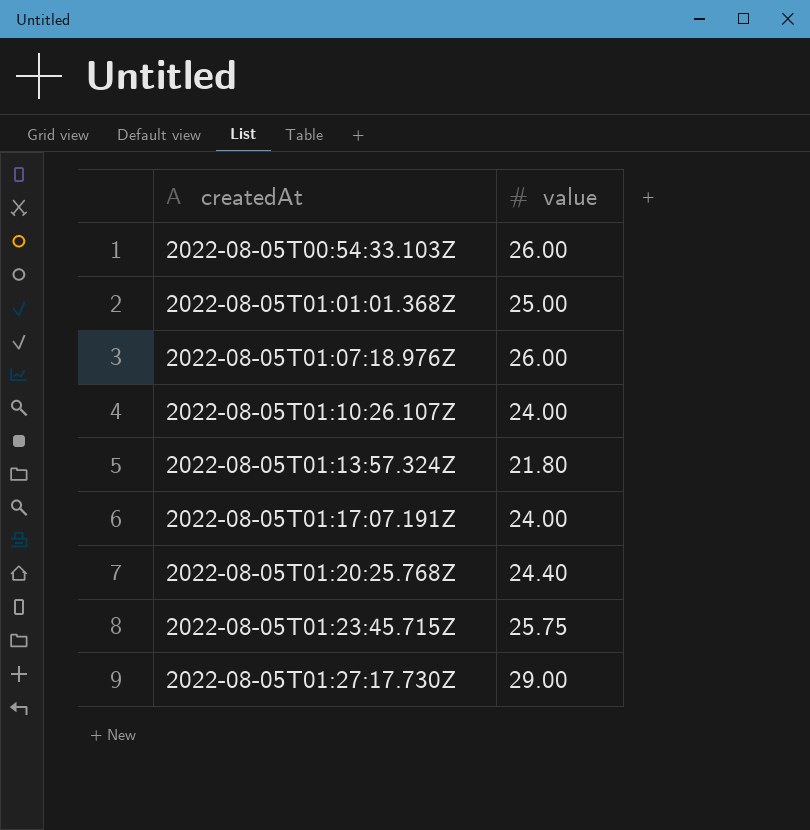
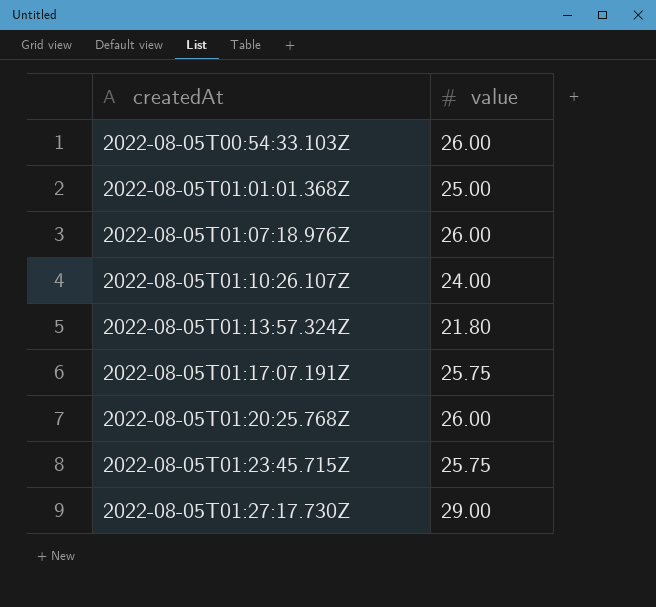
2022-08-05T01:17:07.191Z | value: 24.00 -> 25.75
2022-08-05T01:20:25.768Z | value: 24.40 -> 26.00

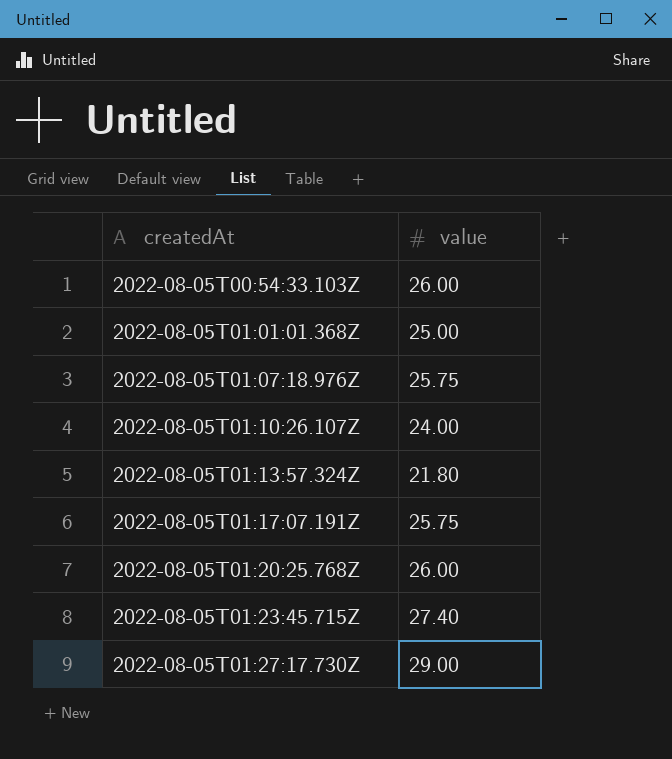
2022-08-05T01:07:18.976Z | value: 26.00 -> 25.75
2022-08-05T01:23:45.715Z | value: 25.75 -> 27.40

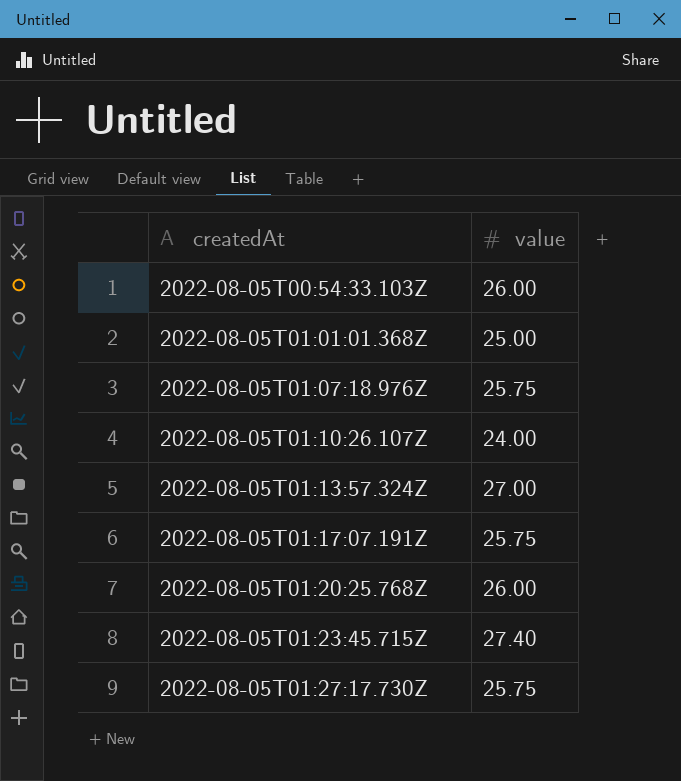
2022-08-05T01:13:57.324Z | value: 21.80 -> 27.00
2022-08-05T01:27:17.730Z | value: 29.00 -> 25.75

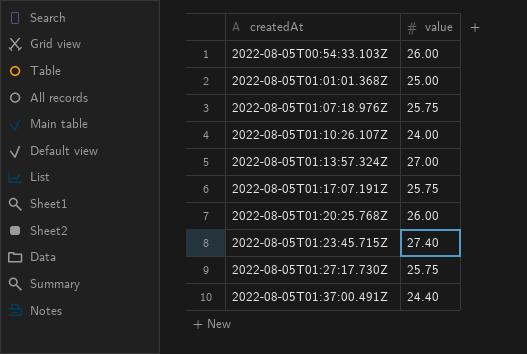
row 2022-08-05T01:37:00.491Z: none -> 24.40

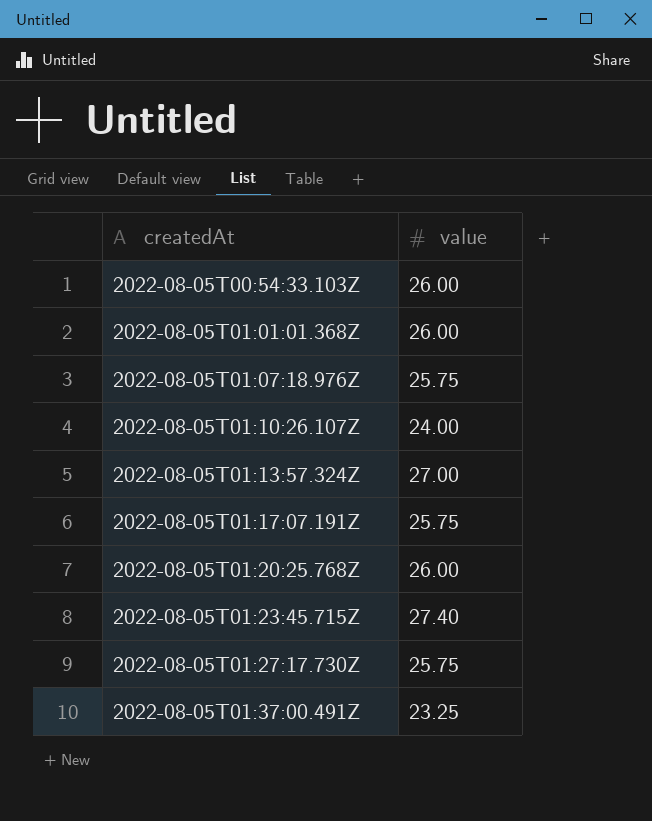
2022-08-05T01:01:01.368Z | value: 25.00 -> 26.00
2022-08-05T01:37:00.491Z | value: 24.40 -> 23.25

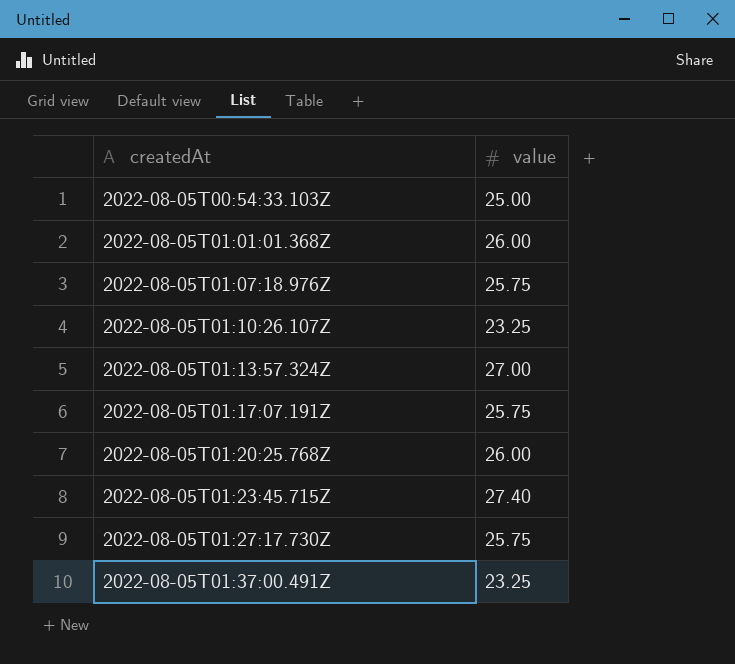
2022-08-05T00:54:33.103Z | value: 26.00 -> 25.00
2022-08-05T01:10:26.107Z | value: 24.00 -> 23.25

